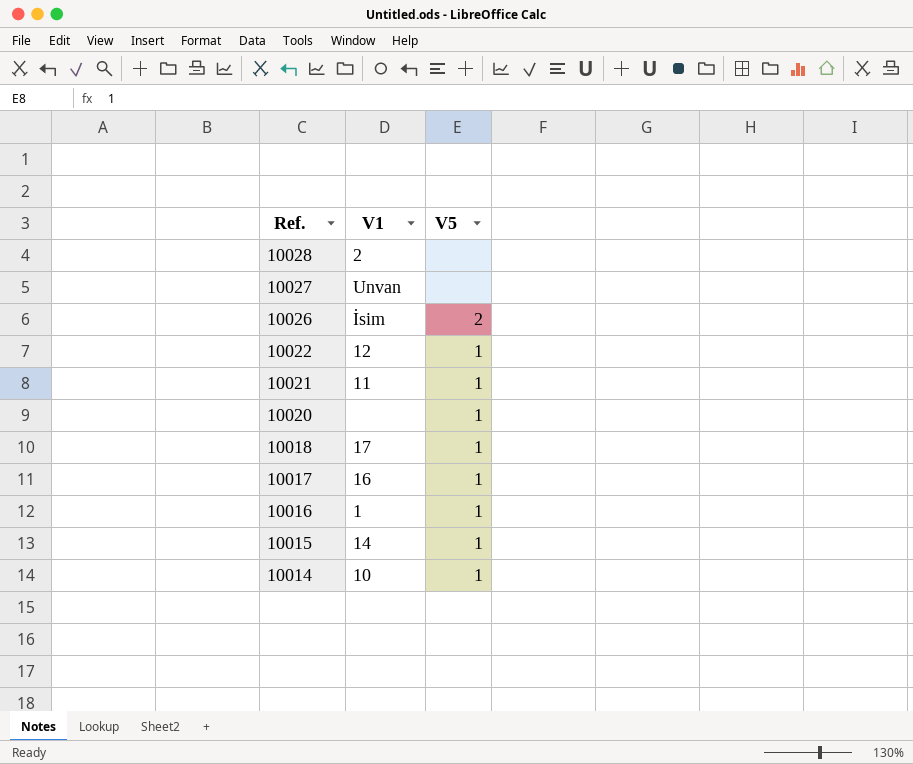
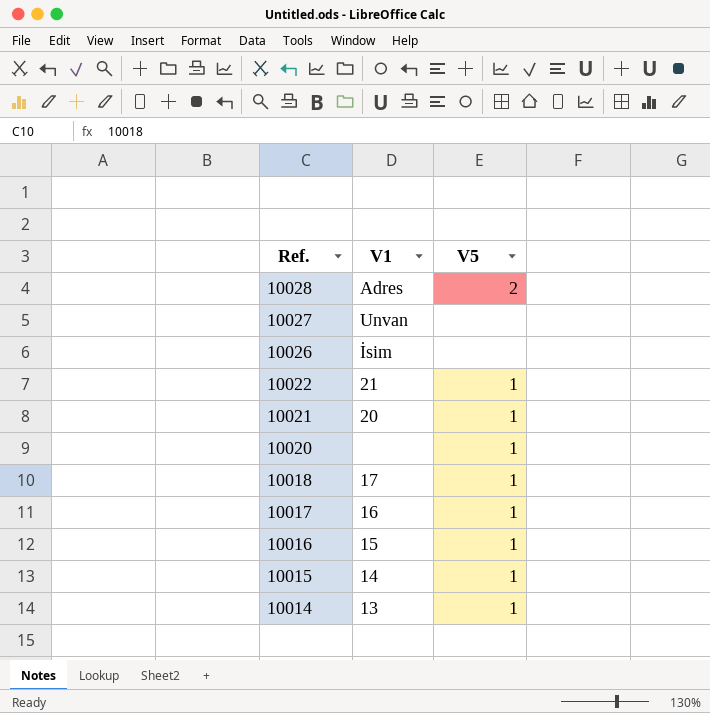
10028 | V1: 2 -> Adres
10028 | V5: none -> 2
10026 | V5: 2 -> none
10022 | V1: 12 -> 21
10021 | V1: 11 -> 20
10016 | V1: 1 -> 15
10014 | V1: 10 -> 13

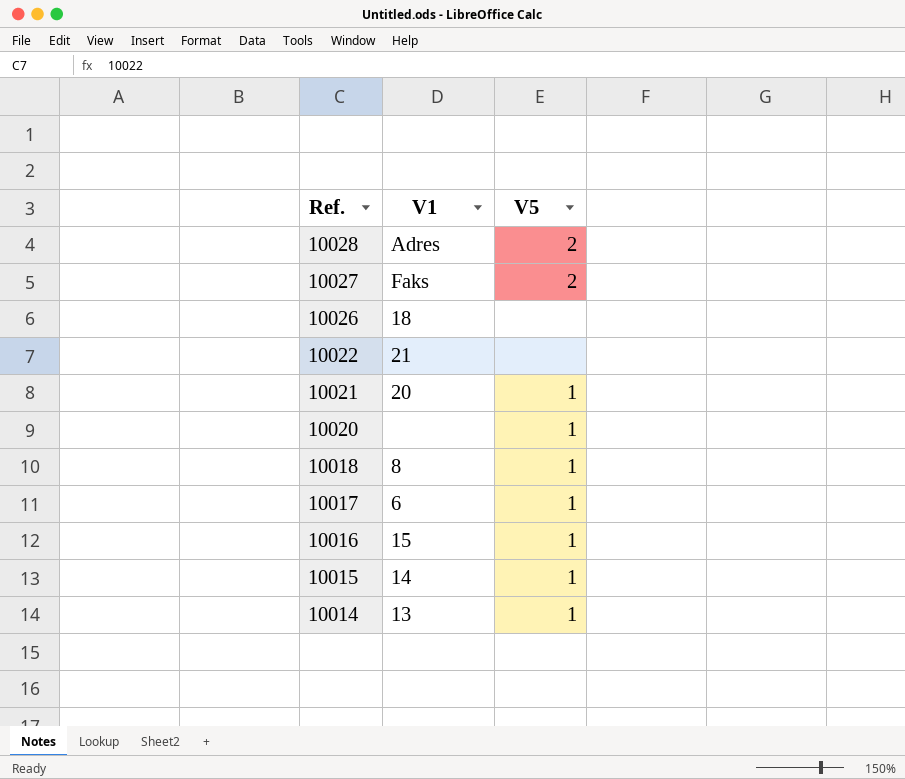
10027 | V1: Unvan -> Faks
10027 | V5: none -> 2
10026 | V1: İsim -> 18
10022 | V5: 1 -> none
10018 | V1: 17 -> 8
10017 | V1: 16 -> 6

